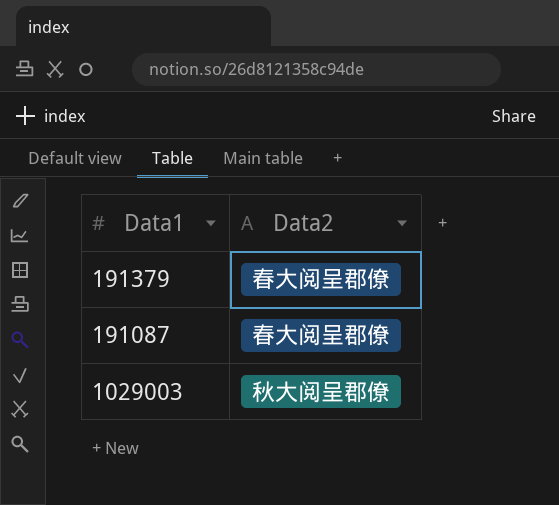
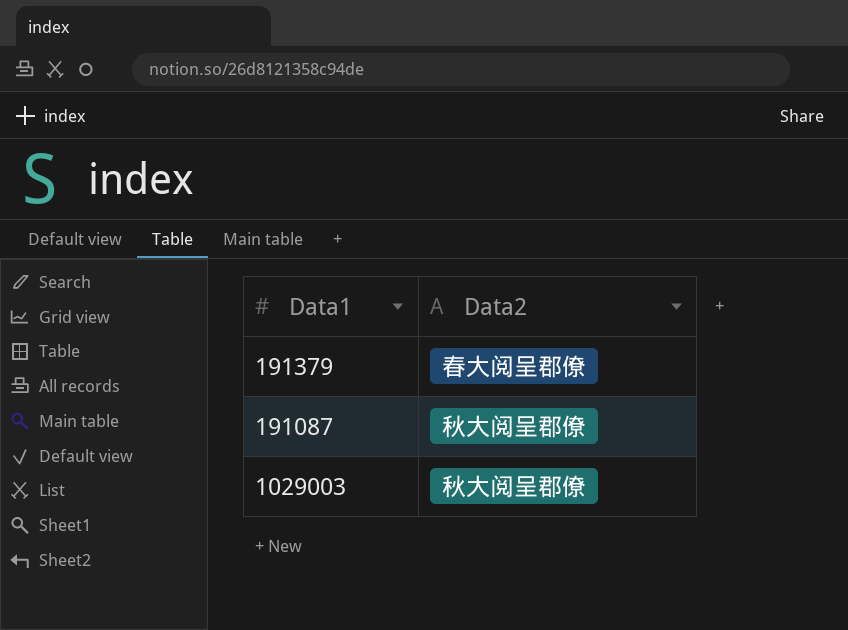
191087 | Data2: 春大阅呈郡僚 -> 秋大阅呈郡僚

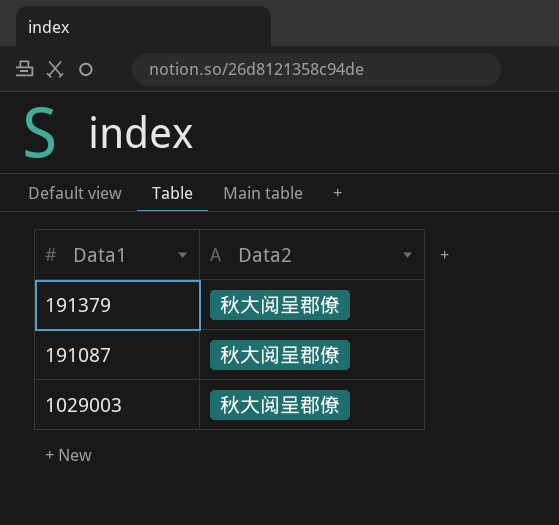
191379 | Data2: 春大阅呈郡僚 -> 秋大阅呈郡僚

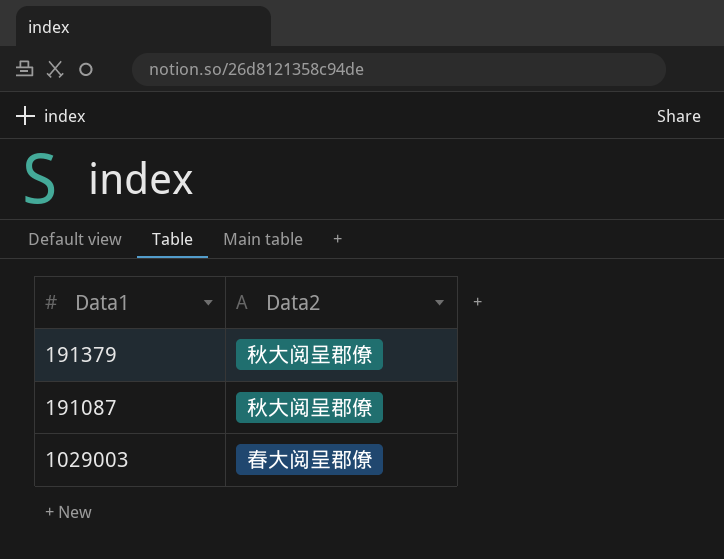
1029003 | Data2: 秋大阅呈郡僚 -> 春大阅呈郡僚

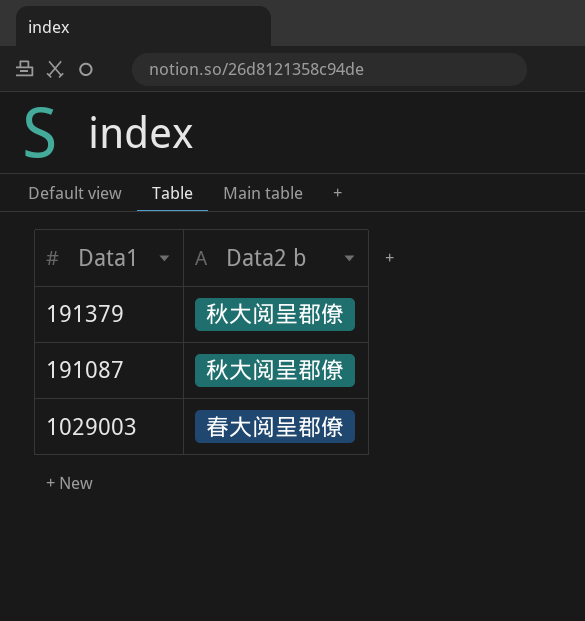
column name: Data2 -> Data2 b

